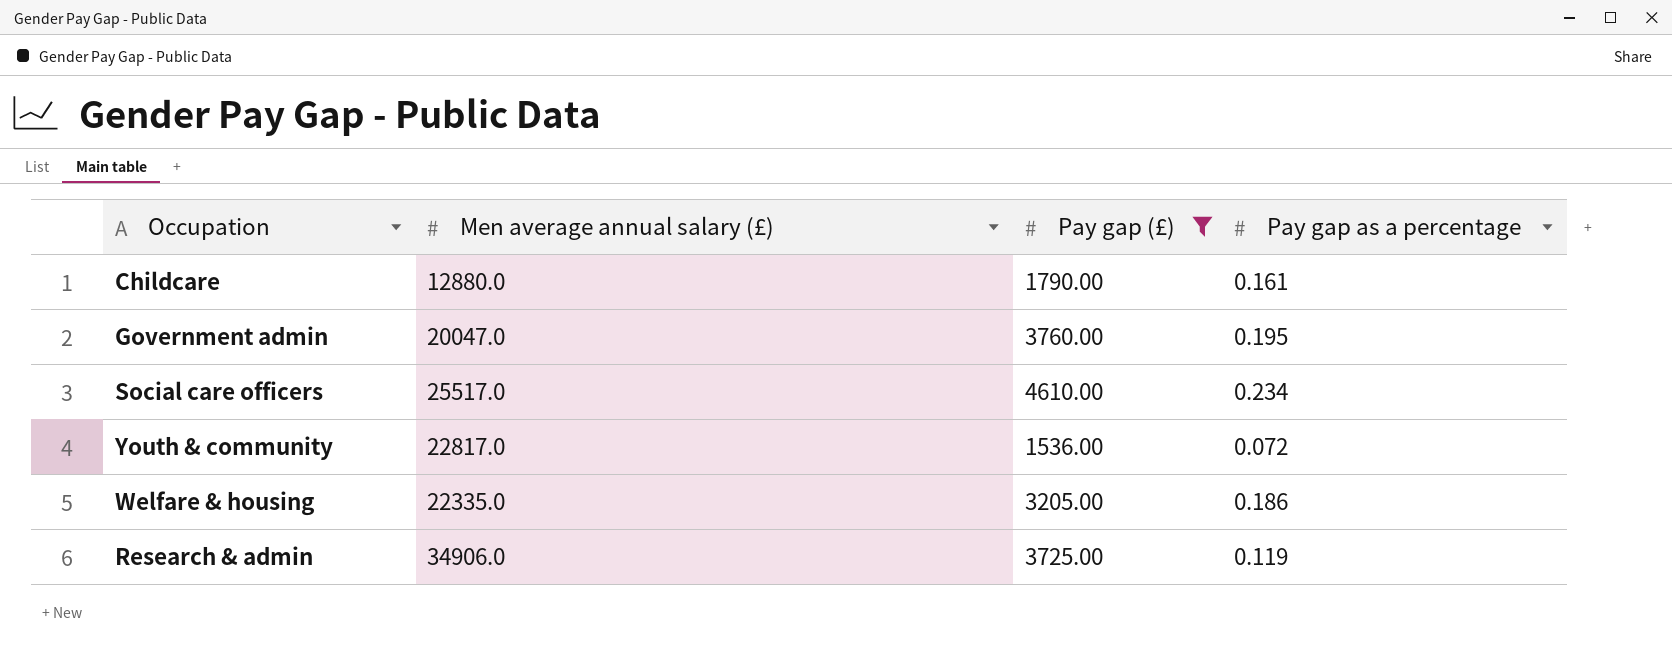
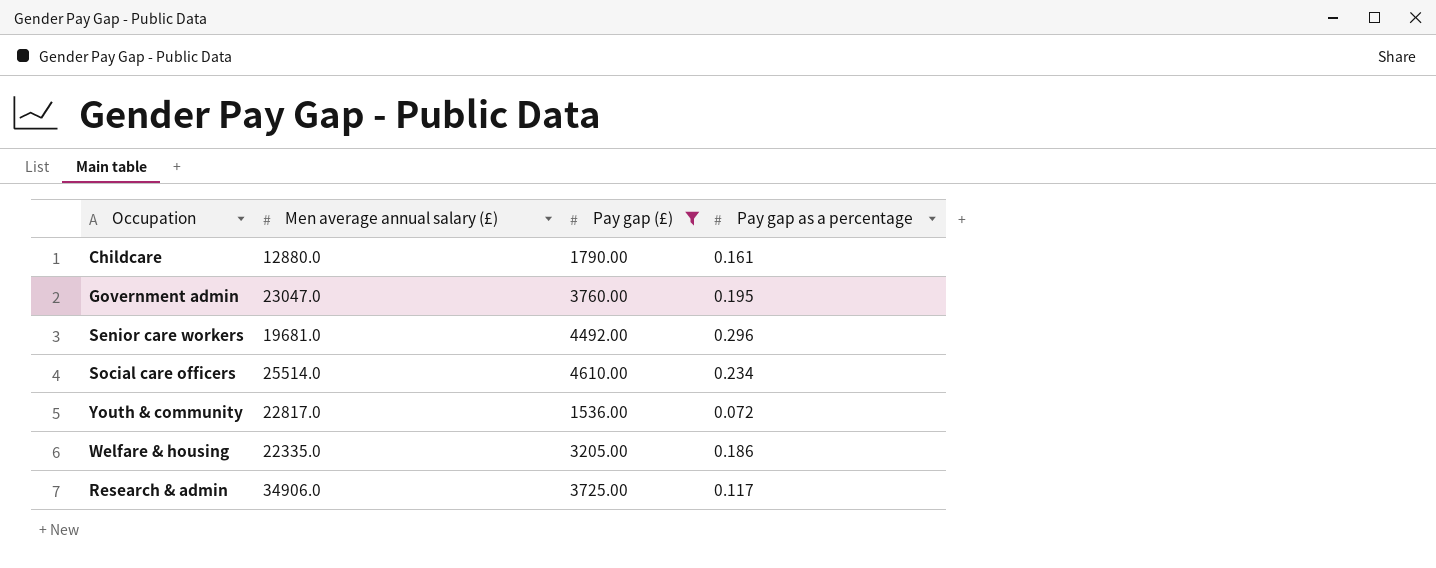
Government admin | Men average annual salary (£): 20047.0 -> 23047.0
row Senior care workers: none -> 19681.0 | 4492.00 | 0.296
Social care officers | Men average annual salary (£): 25517.0 -> 25514.0
Research & admin | Pay gap as a percentage: 0.119 -> 0.117

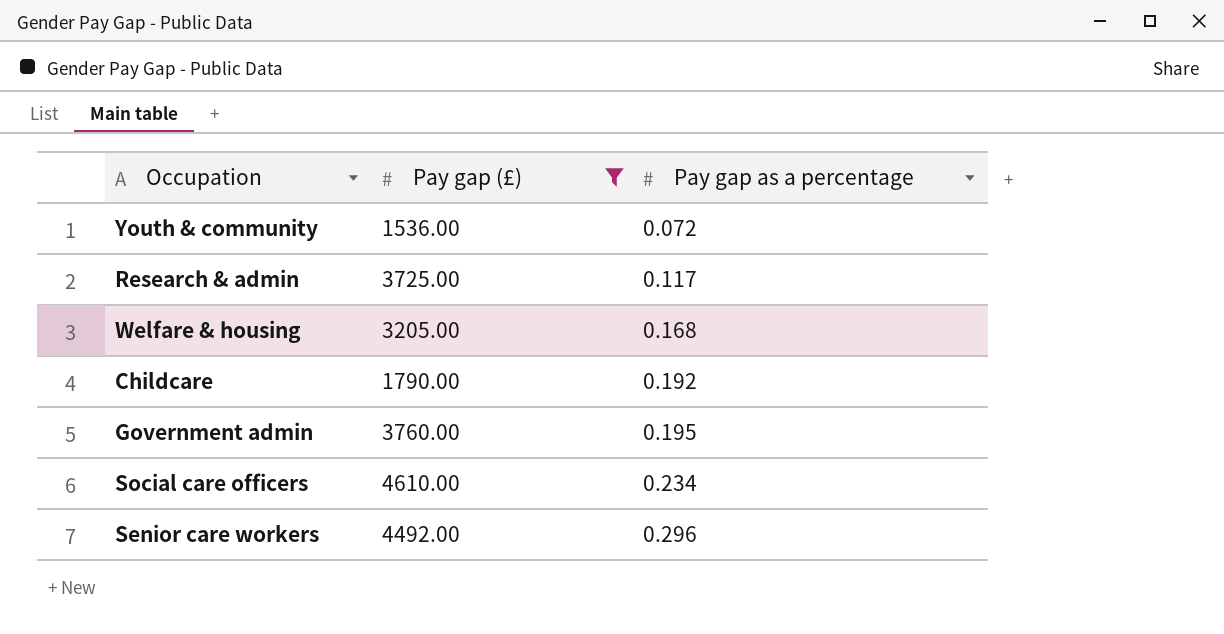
row order: none -> Pay gap as a percentage ascending
column Men average annual salary (£) | position: 2 -> none
Welfare & housing | Pay gap as a percentage: 0.186 -> 0.168
Childcare | Pay gap as a percentage: 0.161 -> 0.192

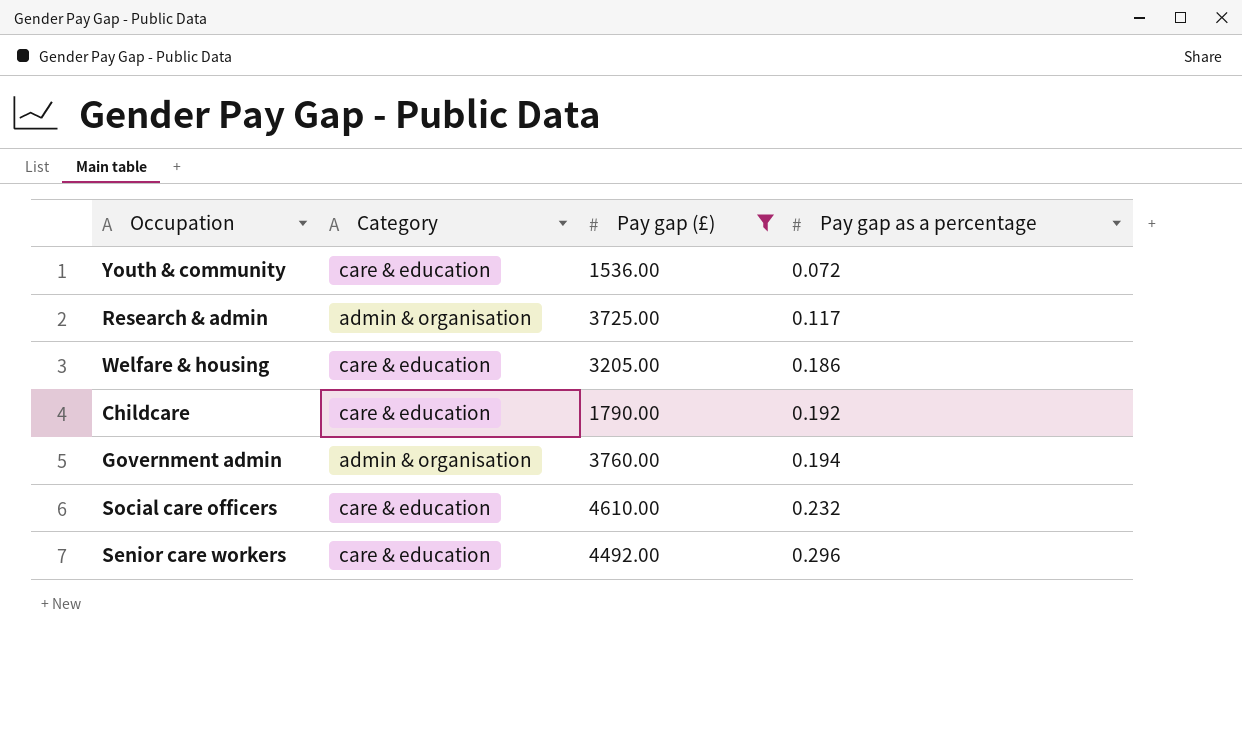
column Category | position: none -> 2
Welfare & housing | Pay gap as a percentage: 0.168 -> 0.186
Government admin | Pay gap as a percentage: 0.195 -> 0.194
Social care officers | Pay gap as a percentage: 0.234 -> 0.232

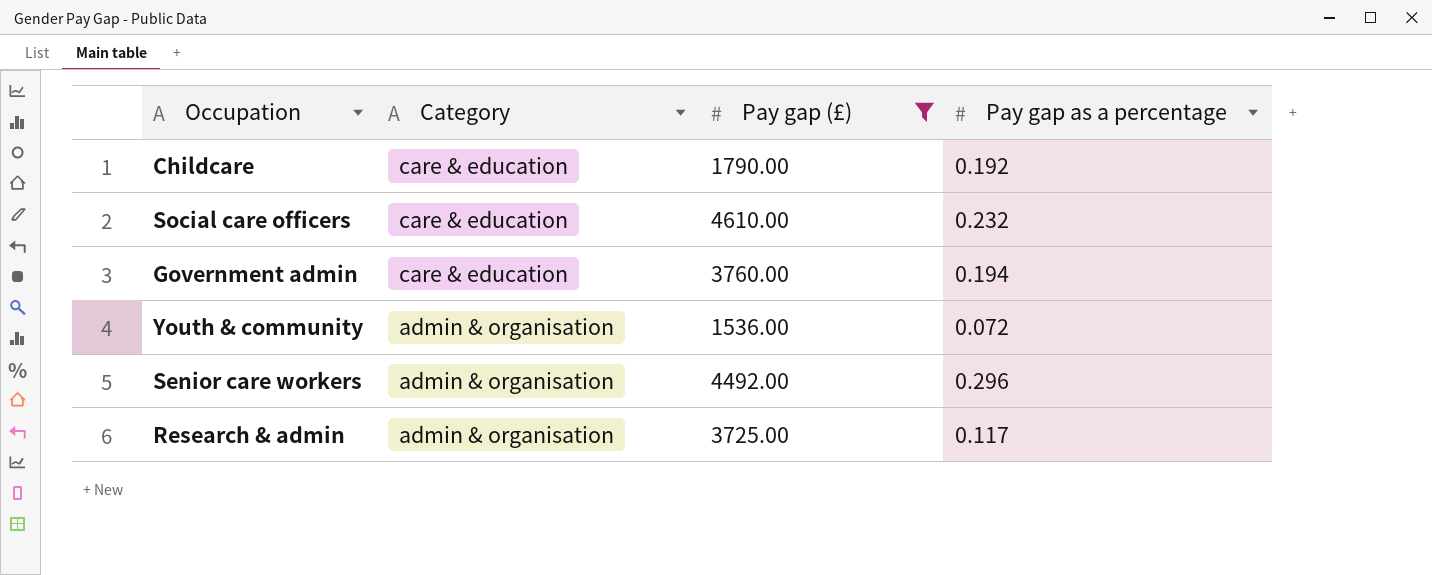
row order: Pay gap as a percentage ascending -> Category descending
row Welfare & housing: care & education | 3205.00 | 0.186 -> none
Government admin | Category: admin & organisation -> care & education
Youth & community | Category: care & education -> admin & organisation
Senior care workers | Category: care & education -> admin & organisation

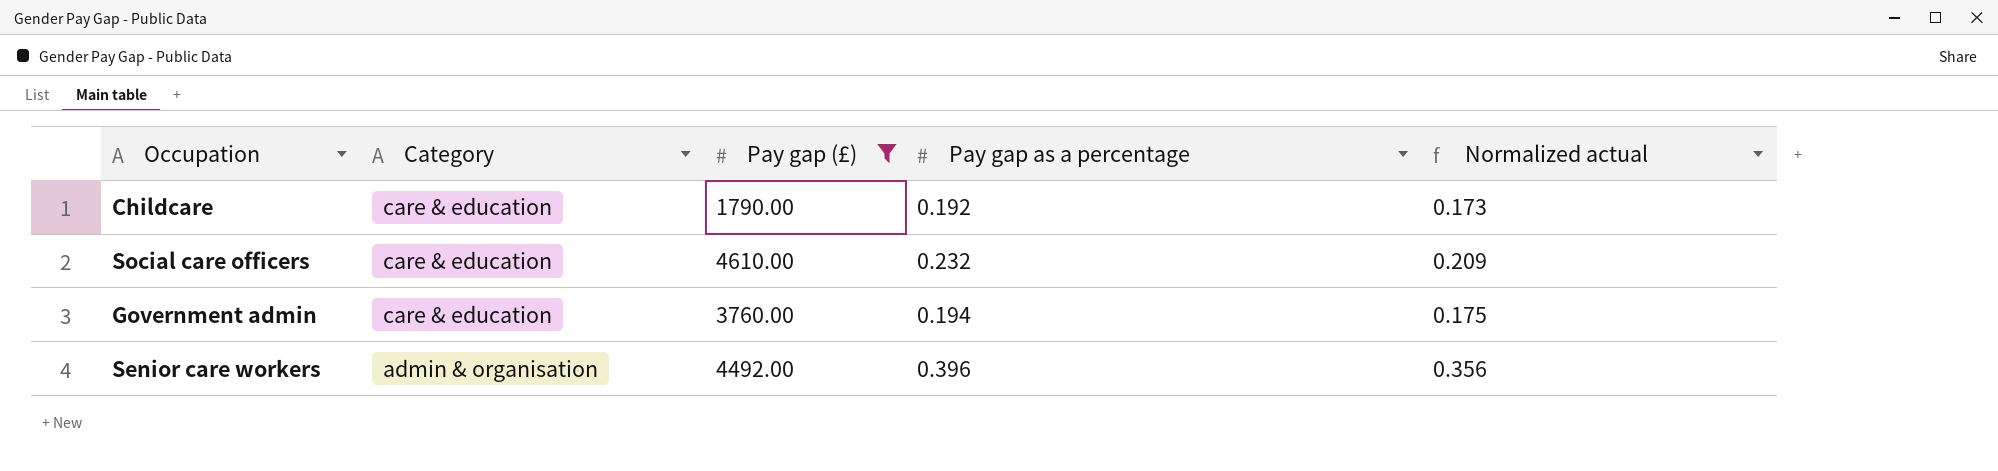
column Normalized actual | formula: none -> [Pay gap as a percentage] * 0.9
row Youth & community: admin & organisation | 1536.00 | 0.072 -> none
row Research & admin: admin & organisation | 3725.00 | 0.117 -> none
Senior care workers | Pay gap as a percentage: 0.296 -> 0.396

